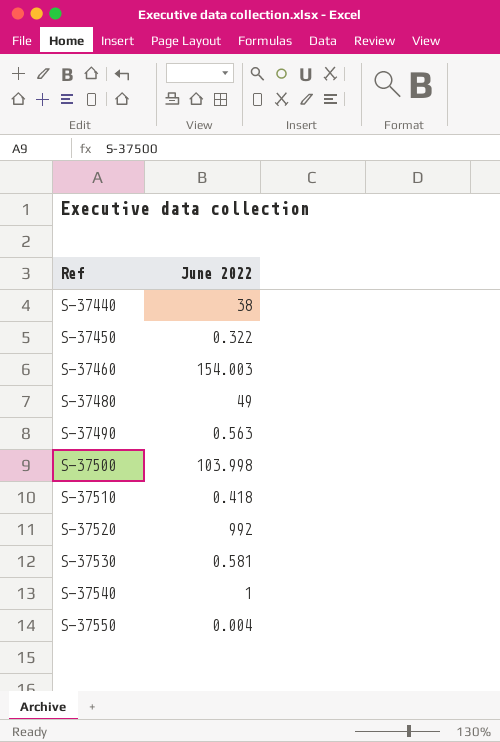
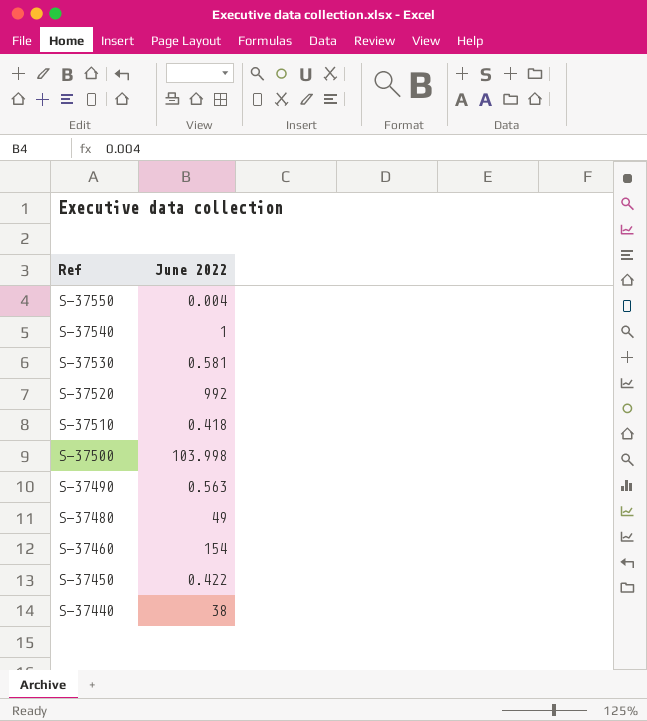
row order: Ref ascending -> Ref descending
S-37460 | June 2022: 154.003 -> 154
S-37450 | June 2022: 0.322 -> 0.422

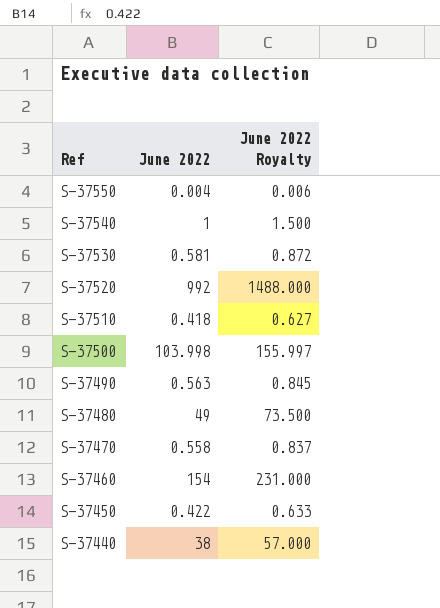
column June 2022 Royalty | formula: none -> [June 2022] * 1.5
row S-37470: none -> 0.558 | 0.837

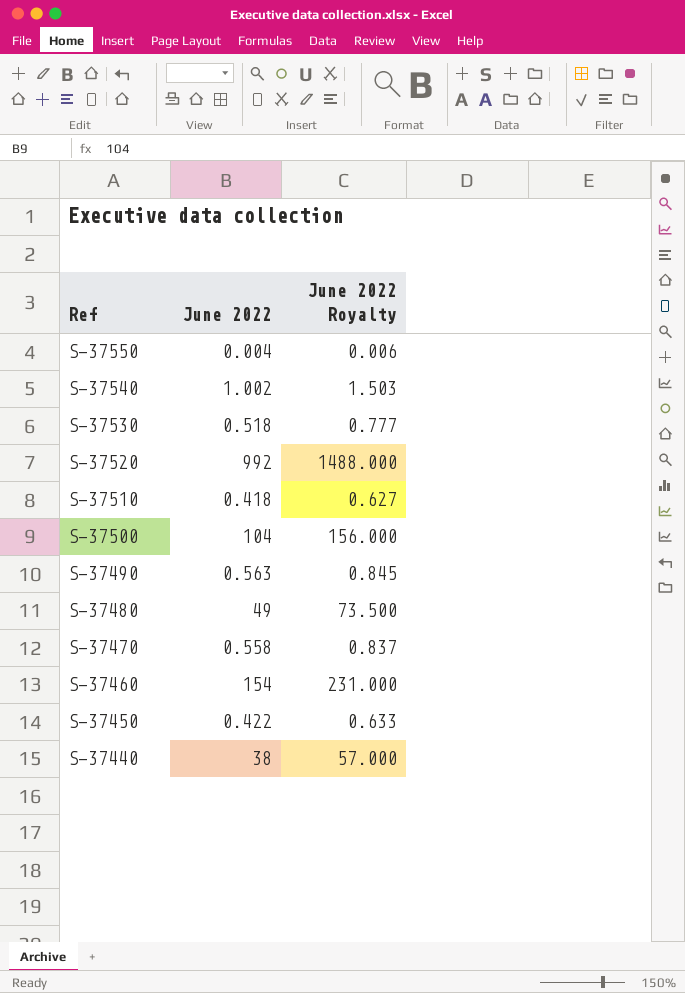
S-37540 | June 2022: 1 -> 1.002
S-37540 | June 2022 Royalty: 1.500 -> 1.503
S-37530 | June 2022: 0.581 -> 0.518
S-37530 | June 2022 Royalty: 0.872 -> 0.777
S-37500 | June 2022: 103.998 -> 104
S-37500 | June 2022 Royalty: 155.997 -> 156.000

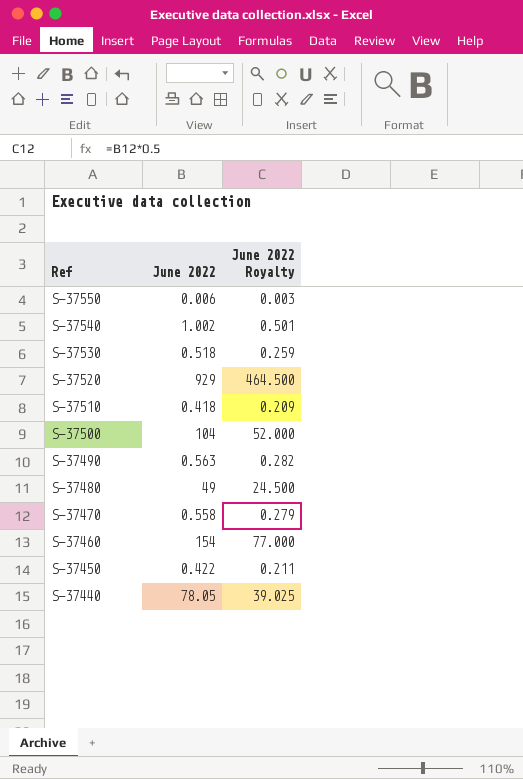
column June 2022 Royalty | formula: [June 2022] * 1.5 -> [June 2022] * 0.5
S-37550 | June 2022: 0.004 -> 0.006
S-37520 | June 2022: 992 -> 929
S-37440 | June 2022: 38 -> 78.05

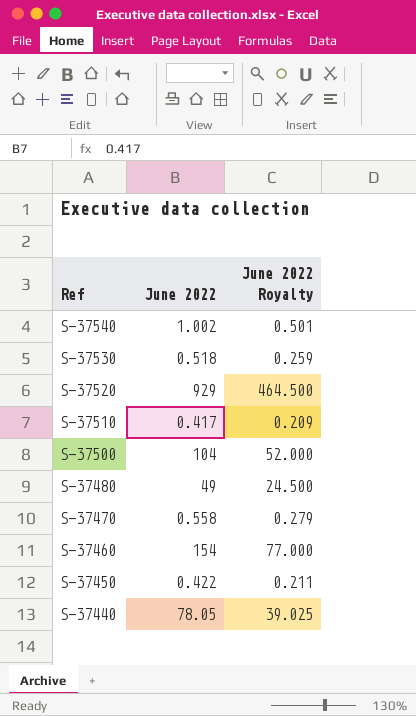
row S-37550: 0.006 | 0.003 -> none
row S-37490: 0.563 | 0.282 -> none
S-37510 | June 2022: 0.418 -> 0.417

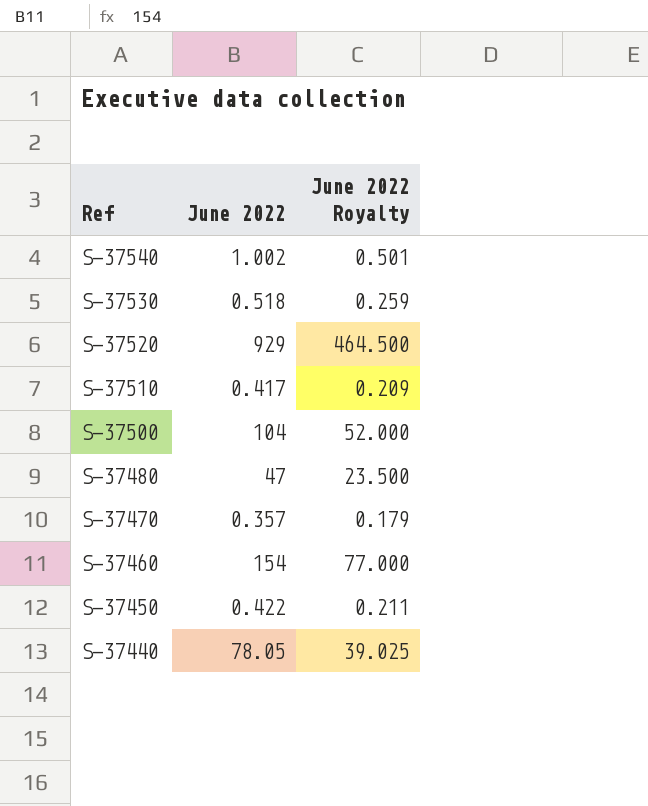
S-37480 | June 2022: 49 -> 47
S-37480 | June 2022 Royalty: 24.500 -> 23.500
S-37470 | June 2022: 0.558 -> 0.357
S-37470 | June 2022 Royalty: 0.279 -> 0.179

